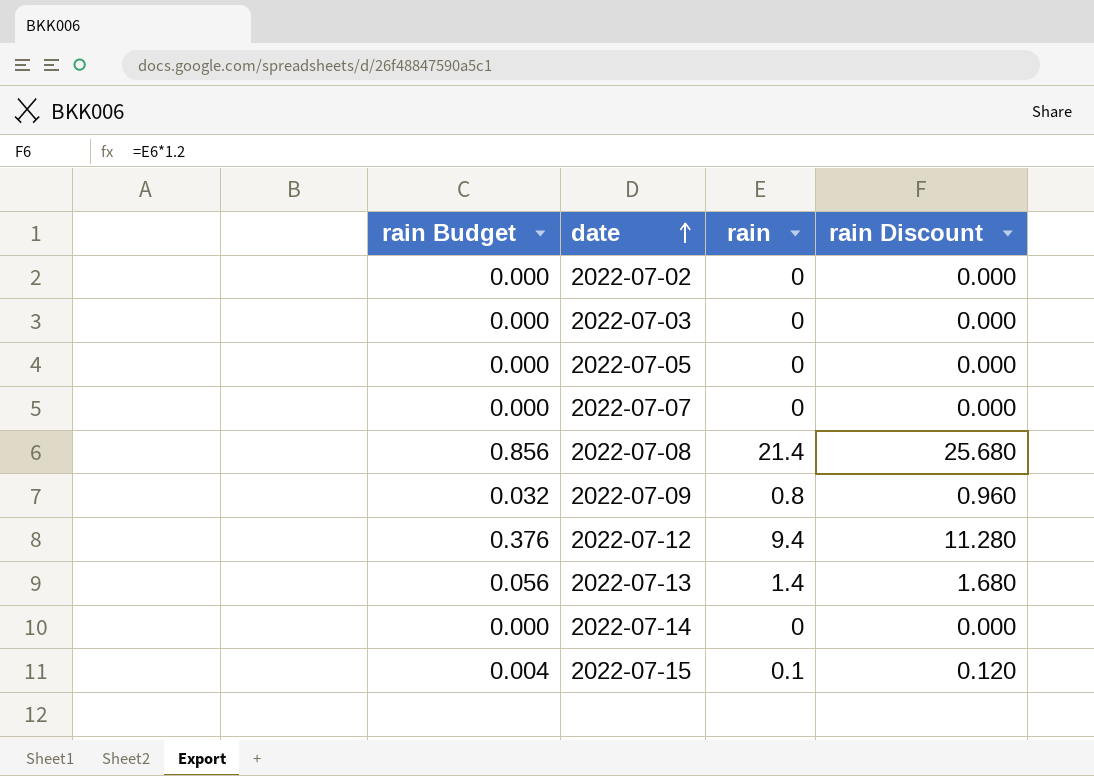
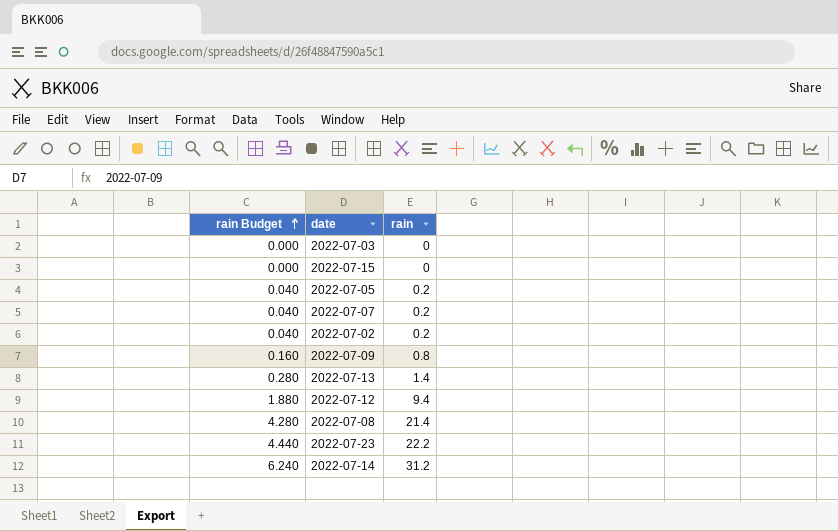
row order: date ascending -> rain Budget ascending
column rain Discount | formula: [rain] * 1.2 -> none
column rain Budget | formula: [rain] * 0.04 -> [rain] * 0.2
2022-07-15 | rain: 0.1 -> 0
2022-07-05 | rain: 0 -> 0.2
2022-07-07 | rain: 0 -> 0.2
2022-07-02 | rain: 0 -> 0.2
row 2022-07-23: none -> 4.440 | 22.2
2022-07-14 | rain: 0 -> 31.2

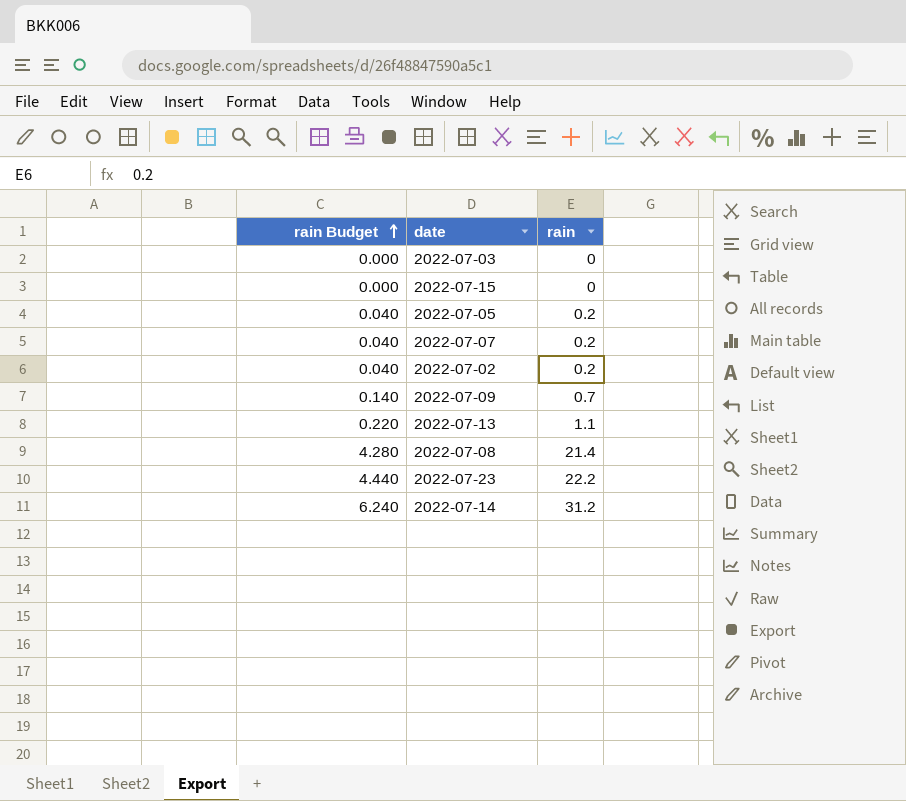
row 2022-07-12: 1.880 | 9.4 -> none
2022-07-09 | rain Budget: 0.160 -> 0.140
2022-07-09 | rain: 0.8 -> 0.7
2022-07-13 | rain Budget: 0.280 -> 0.220
2022-07-13 | rain: 1.4 -> 1.1

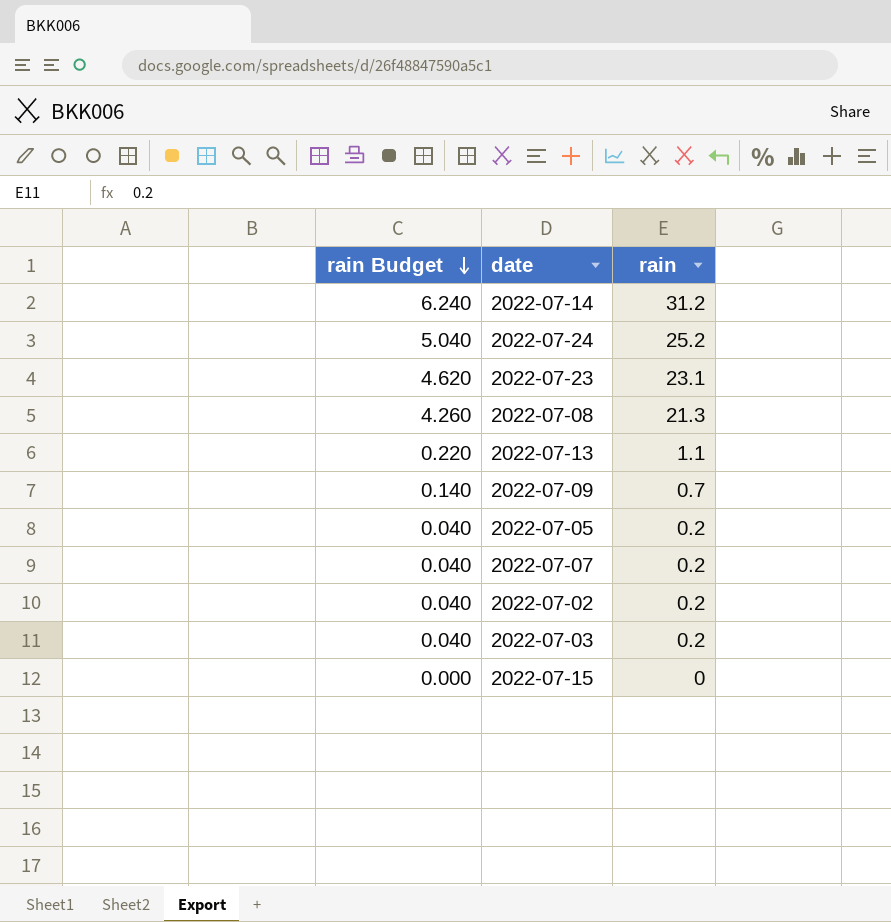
row order: rain Budget ascending -> rain Budget descending
row 2022-07-24: none -> 5.040 | 25.2
2022-07-23 | rain Budget: 4.440 -> 4.620
2022-07-23 | rain: 22.2 -> 23.1
2022-07-08 | rain Budget: 4.280 -> 4.260
2022-07-08 | rain: 21.4 -> 21.3
2022-07-03 | rain Budget: 0.000 -> 0.040
2022-07-03 | rain: 0 -> 0.2

